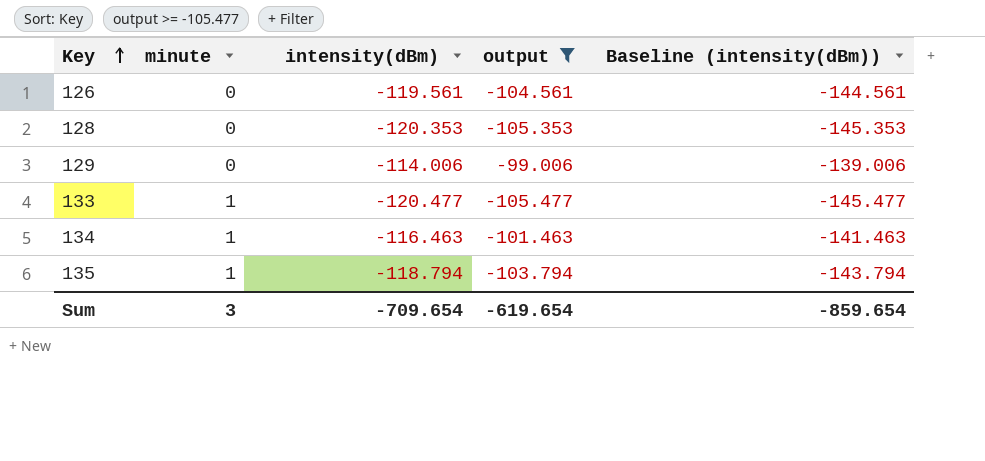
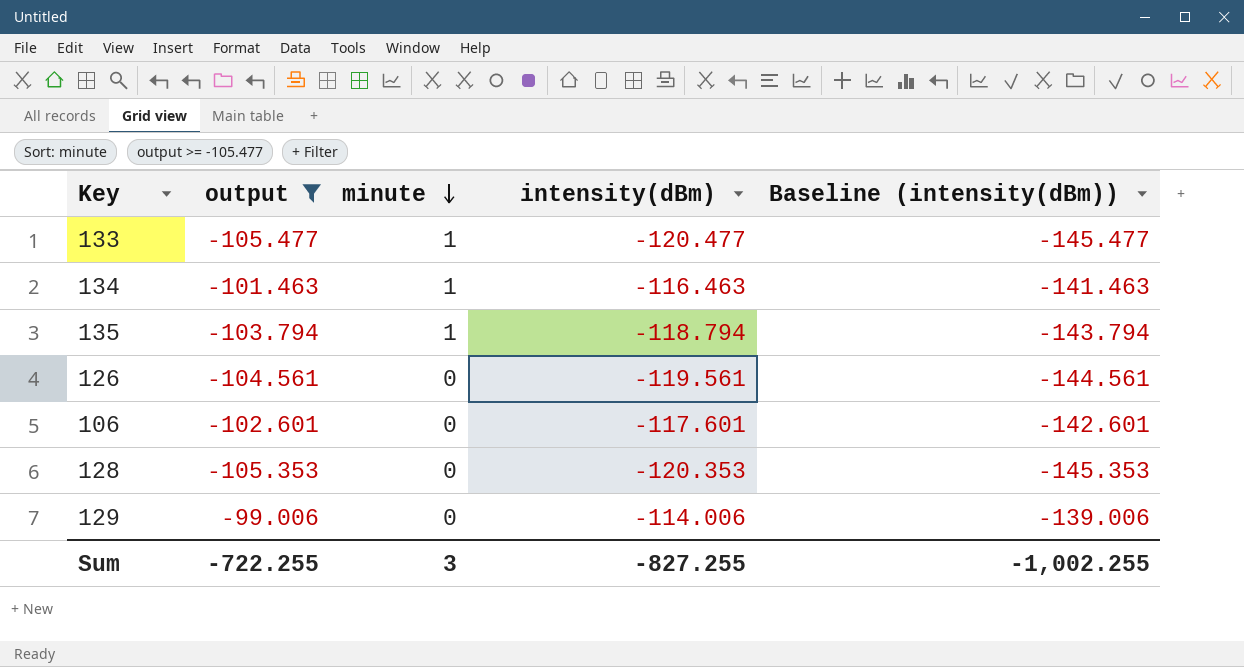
row order: Key ascending -> minute descending
column output | position: 4 -> 2
row 106: none -> -102.601 | 0 | -117.601 | -142.601
Sum | output: -619.654 -> -722.255
Sum | intensity(dBm): -709.654 -> -827.255
Sum | Baseline (intensity(dBm)): -859.654 -> -1,002.255

